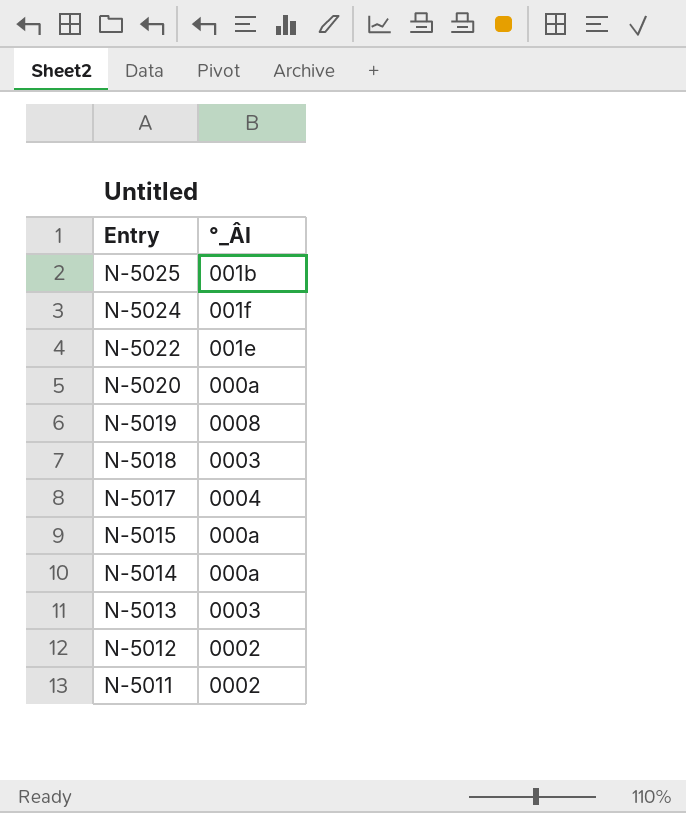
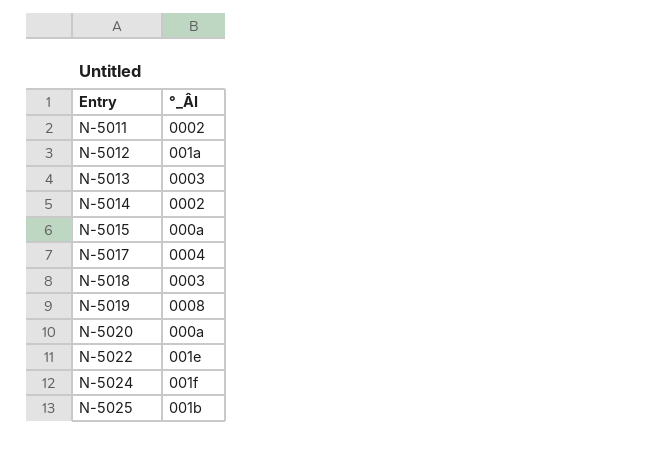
row order: Entry descending -> Entry ascending
N-5012 | °_ÂI: 0002 -> 001a
N-5014 | °_ÂI: 000a -> 0002

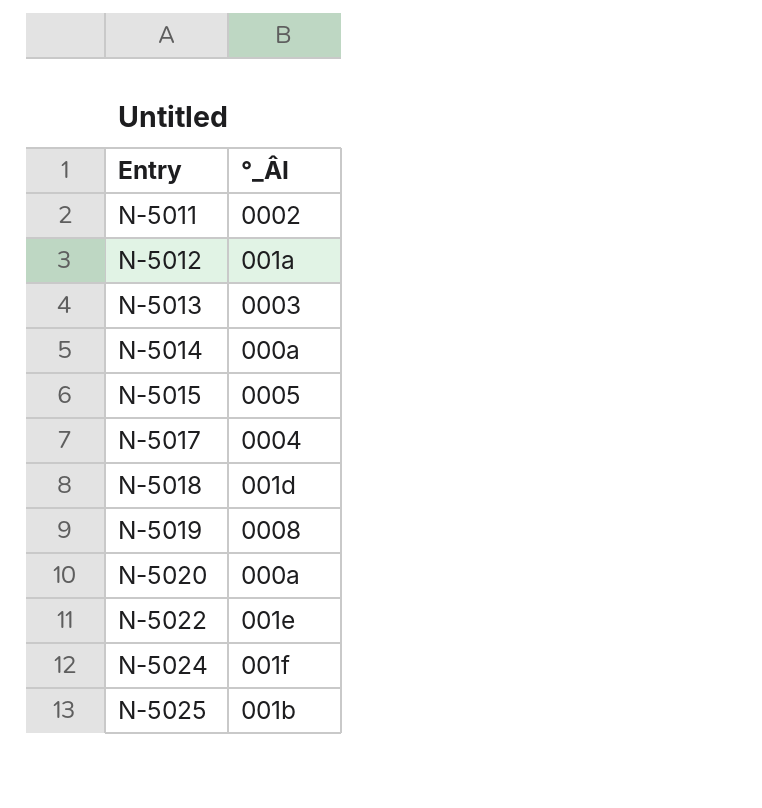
N-5014 | °_ÂI: 0002 -> 000a
N-5015 | °_ÂI: 000a -> 0005
N-5018 | °_ÂI: 0003 -> 001d

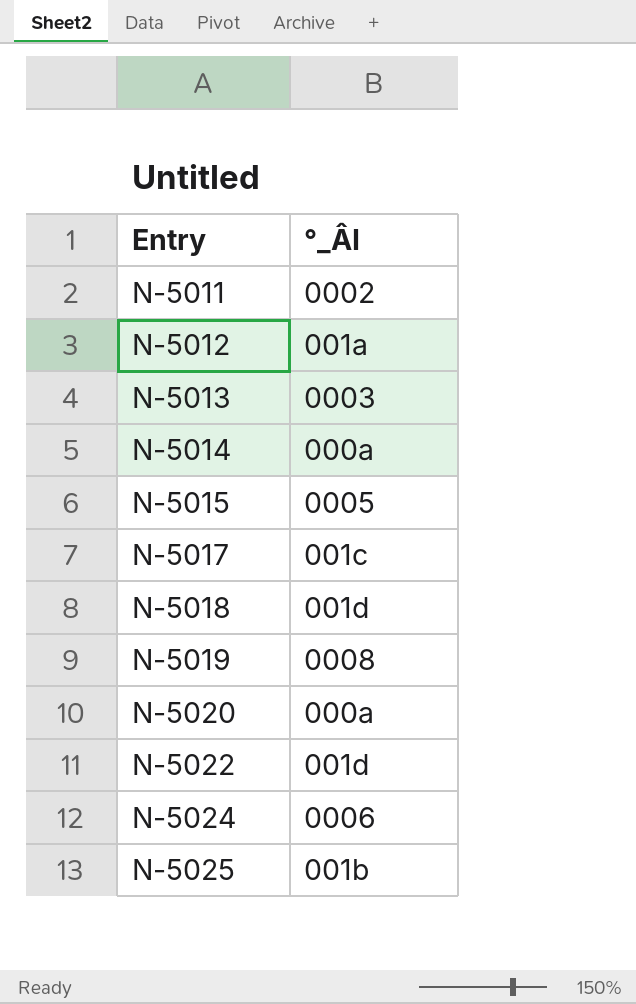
N-5017 | °_ÂI: 0004 -> 001c
N-5022 | °_ÂI: 001e -> 001d
N-5024 | °_ÂI: 001f -> 0006

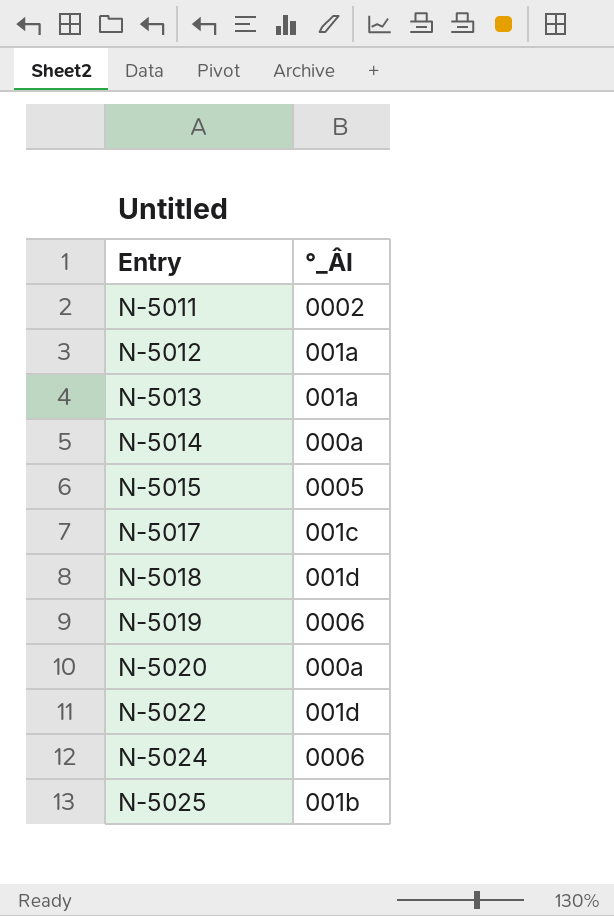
N-5013 | °_ÂI: 0003 -> 001a
N-5019 | °_ÂI: 0008 -> 0006

